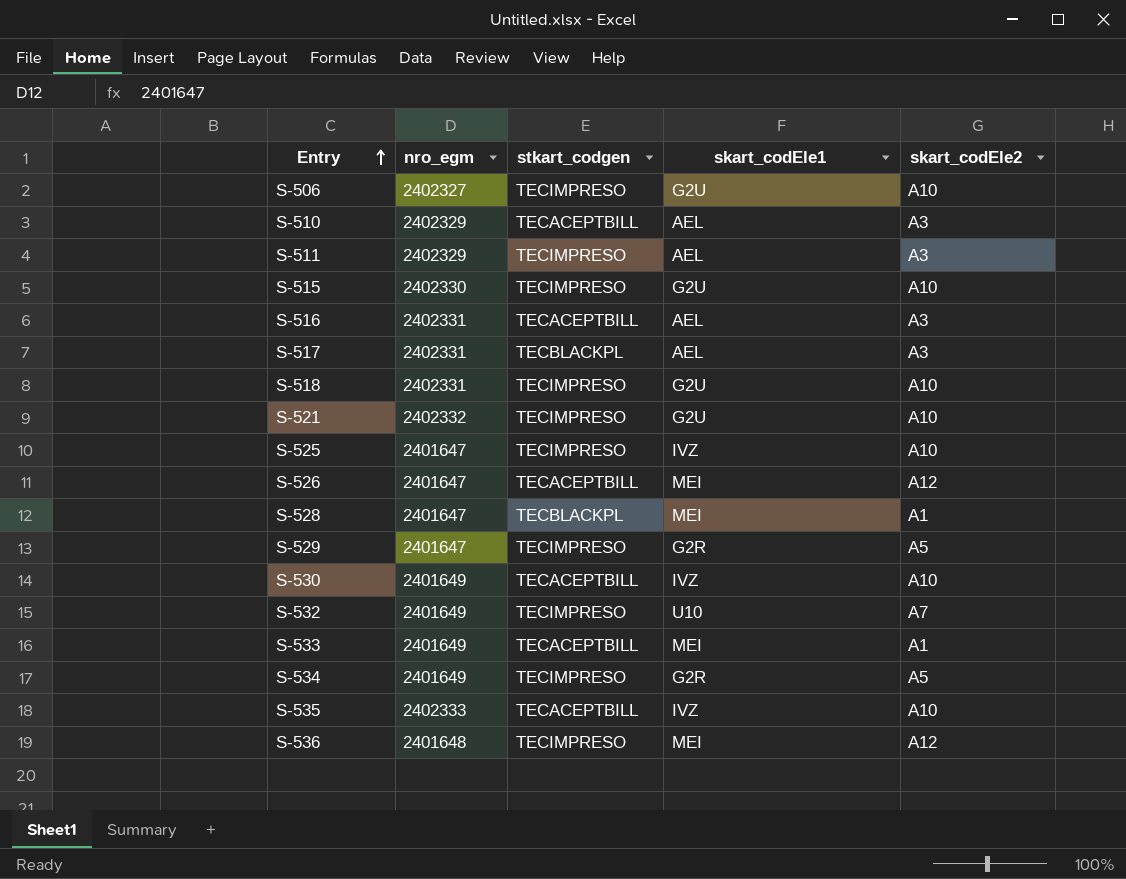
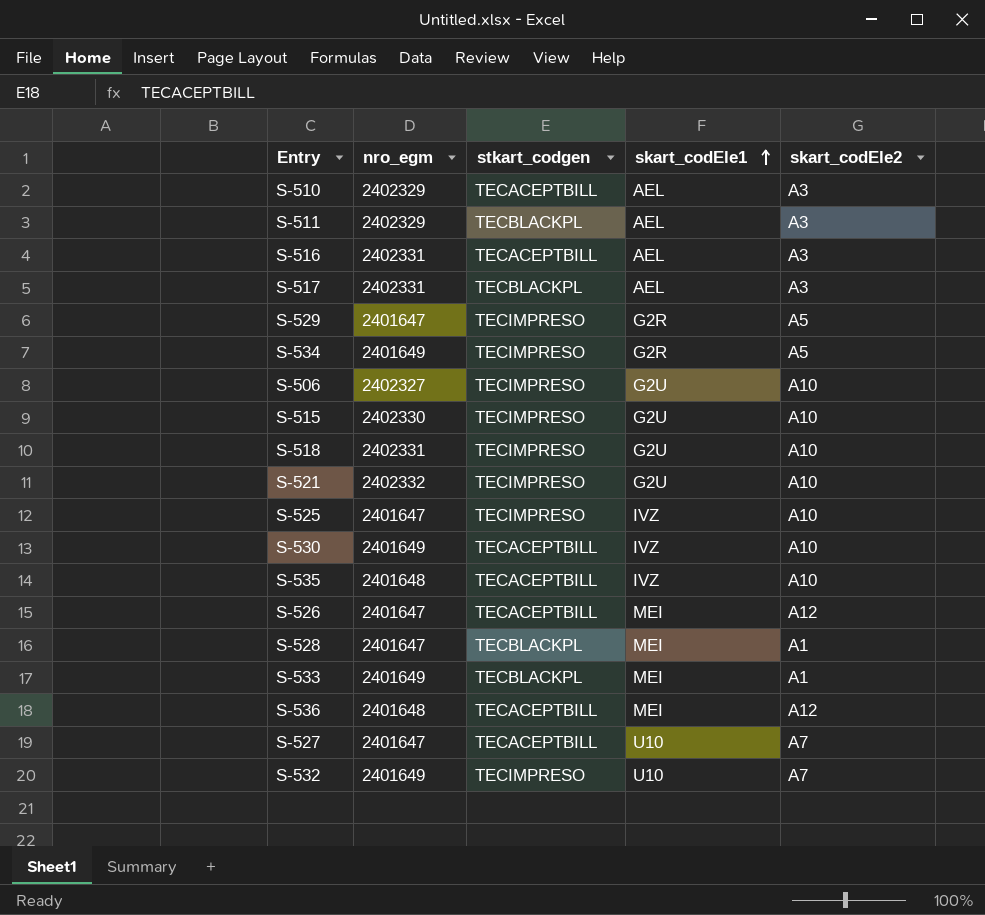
row order: Entry ascending -> skart_codEle1 ascending
S-511 | stkart_codgen: TECIMPRESO -> TECBLACKPL
S-535 | nro_egm: 2402333 -> 2401648
S-533 | stkart_codgen: TECACEPTBILL -> TECBLACKPL
S-536 | stkart_codgen: TECIMPRESO -> TECACEPTBILL
row S-527: none -> 2401647 | TECACEPTBILL | U10 | A7

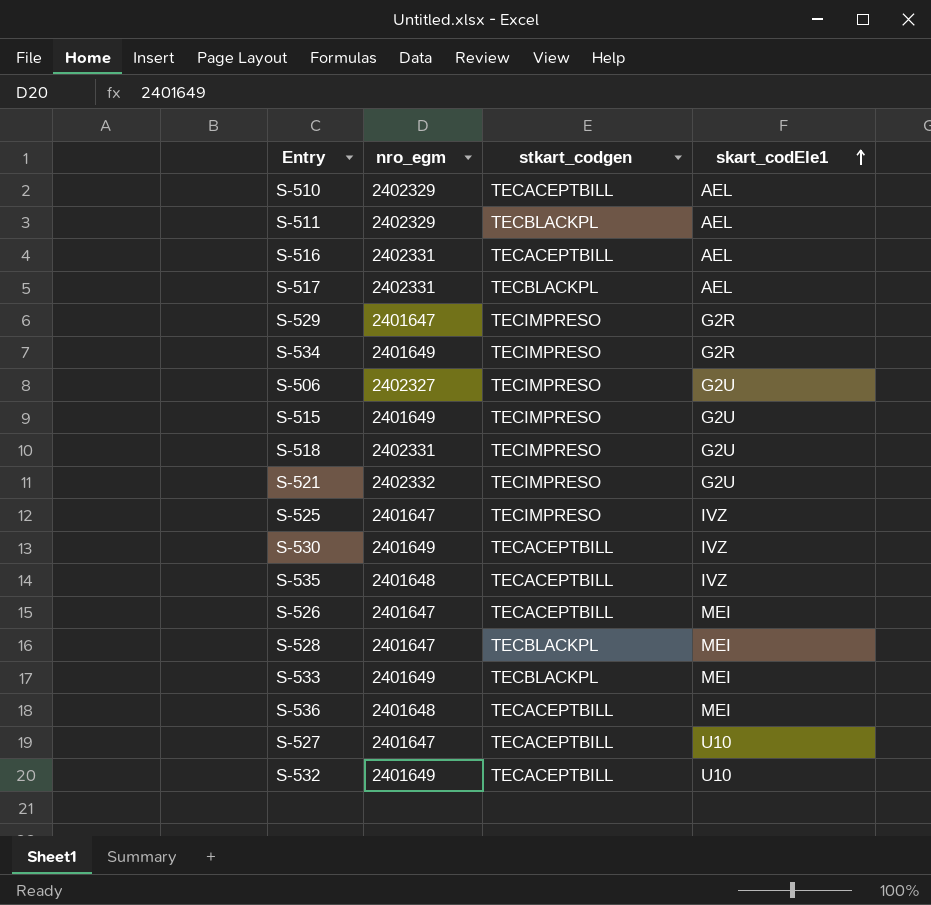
column skart_codEle2 | position: 5 -> none
S-515 | nro_egm: 2402330 -> 2401649
S-532 | stkart_codgen: TECIMPRESO -> TECACEPTBILL

